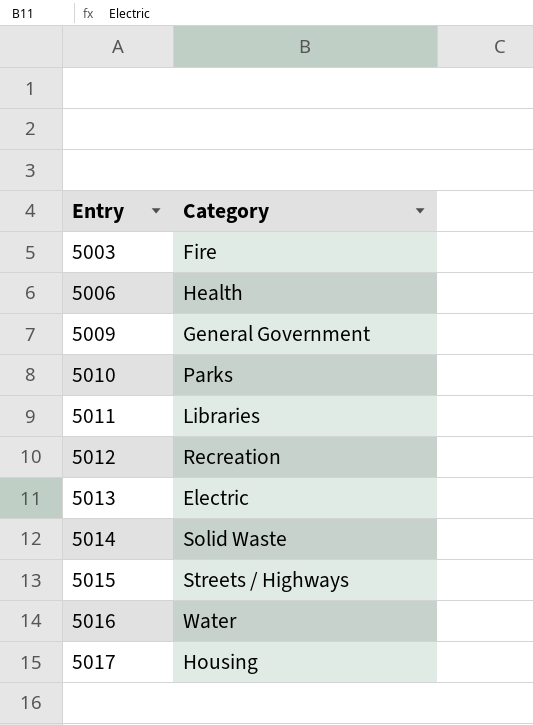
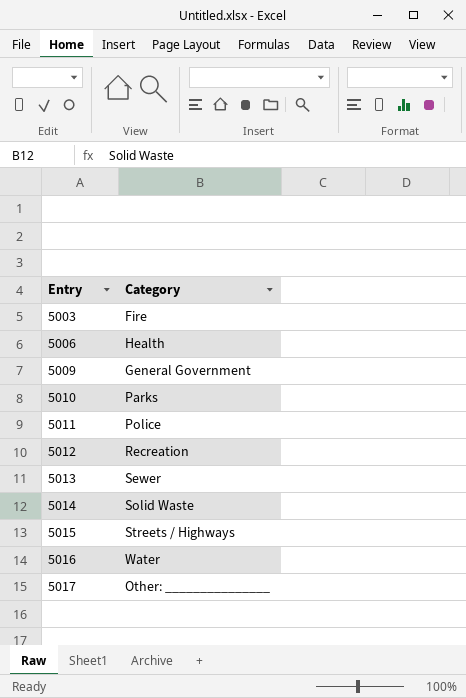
5011 | Category: Libraries -> Police
5013 | Category: Electric -> Sewer
5017 | Category: Housing -> Other: _______________

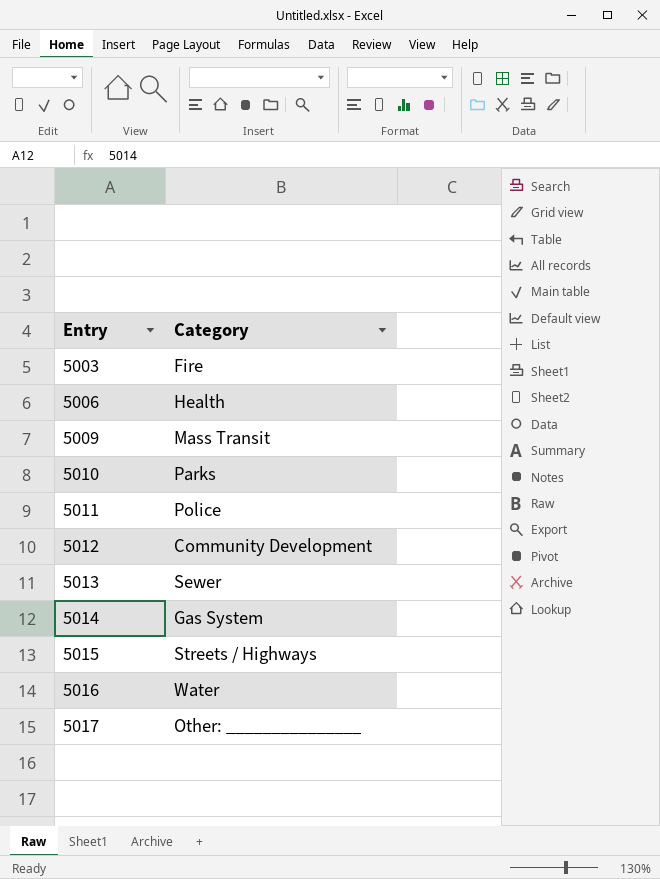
5009 | Category: General Government -> Mass Transit
5012 | Category: Recreation -> Community Development
5014 | Category: Solid Waste -> Gas System

